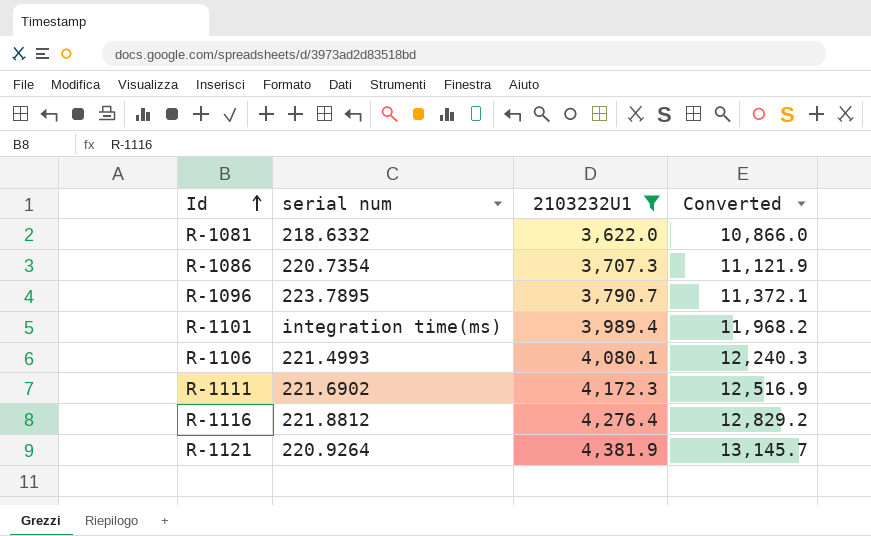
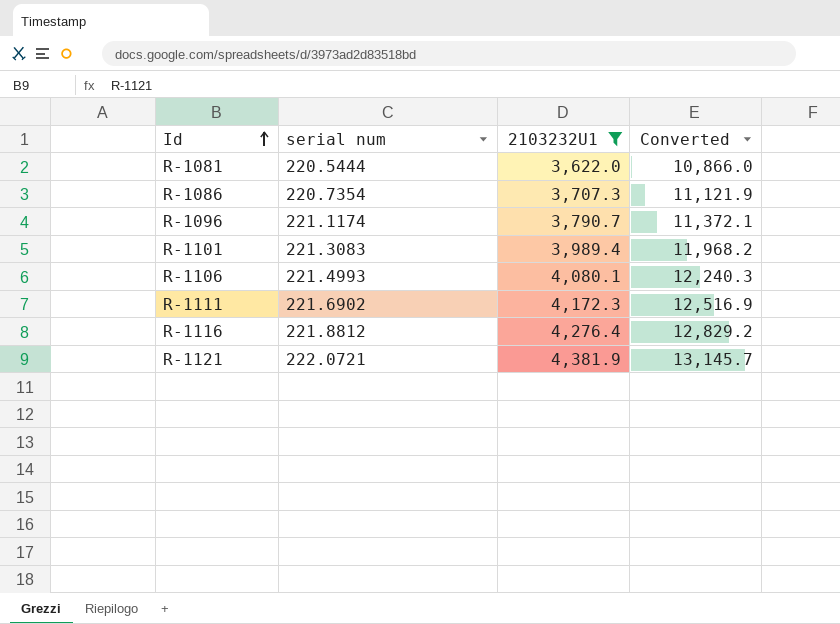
R-1081 | serial num: 218.6332 -> 220.5444
R-1096 | serial num: 223.7895 -> 221.1174
R-1101 | serial num: integration time(ms) -> 221.3083
R-1121 | serial num: 220.9264 -> 222.0721

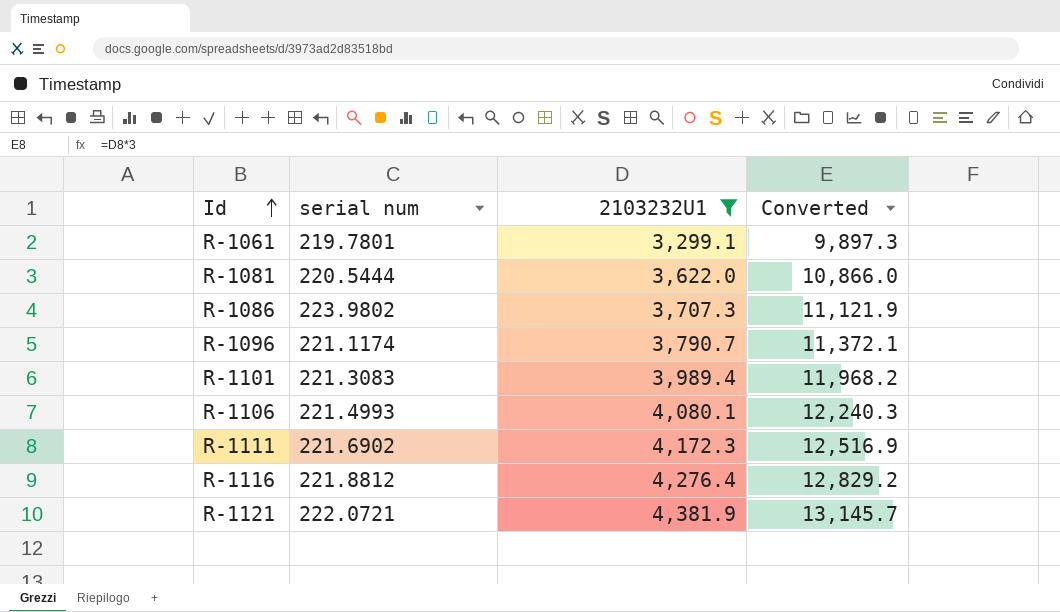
row R-1061: none -> 219.7801 | 3,299.1 | 9,897.3
R-1086 | serial num: 220.7354 -> 223.9802

